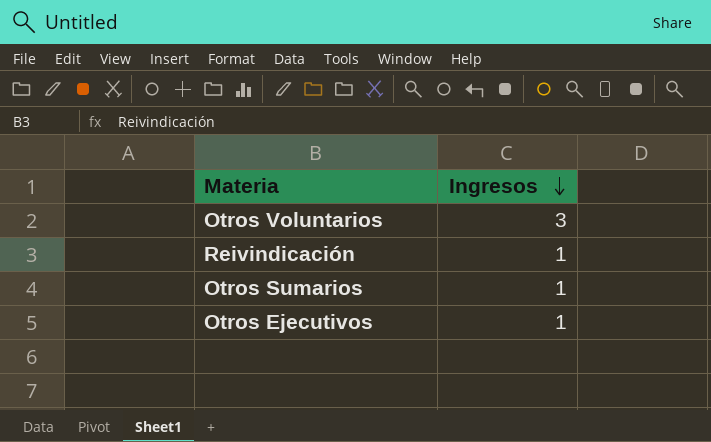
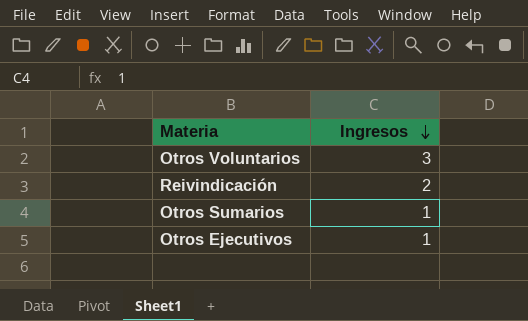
Reivindicación | Ingresos: 1 -> 2

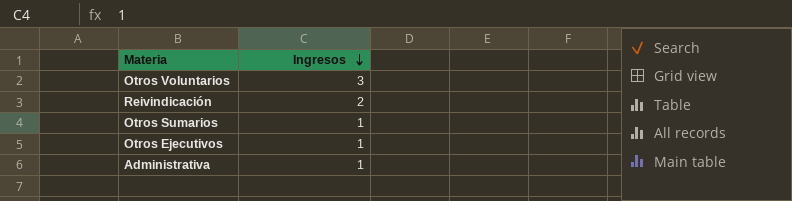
row Administrativa: none -> 1

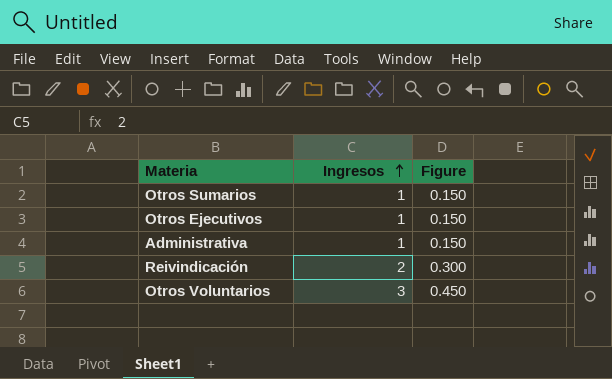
row order: Ingresos descending -> Ingresos ascending
column Figure | formula: none -> [Ingresos] * 0.15

